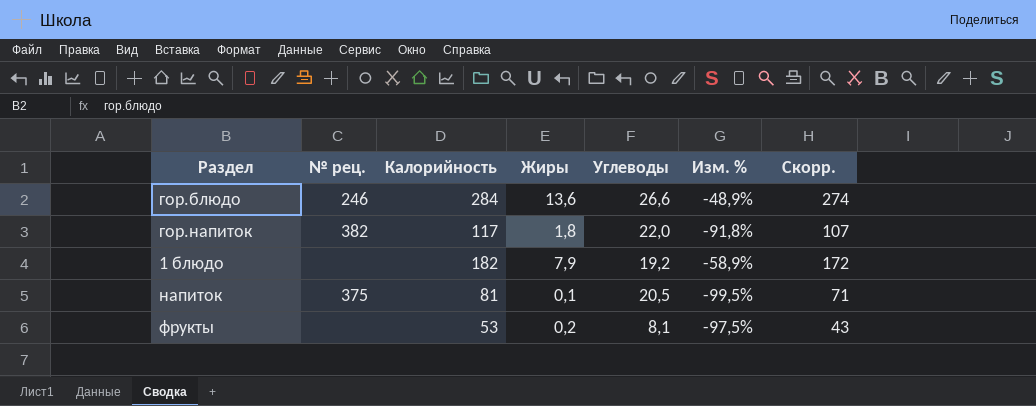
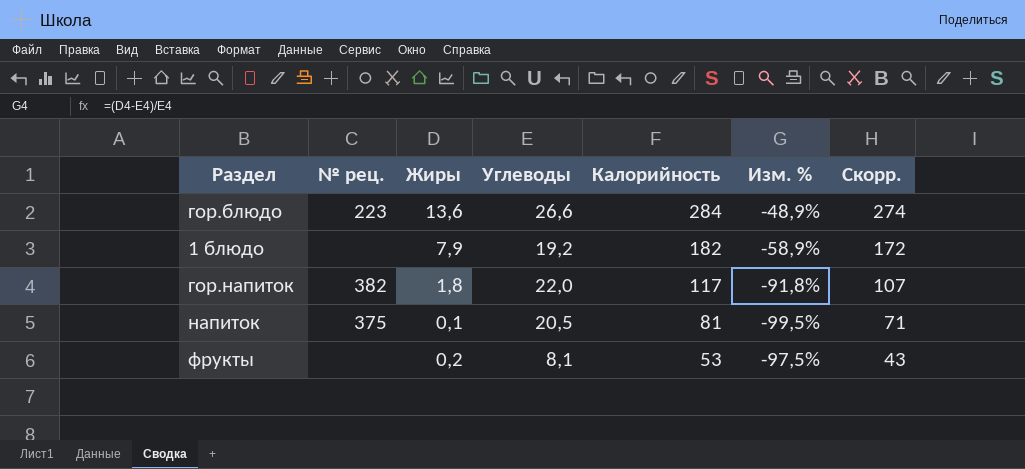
row order: none -> Калорийность descending
column Калорийность | position: 3 -> 5
гор.блюдо | № рец.: 246 -> 223

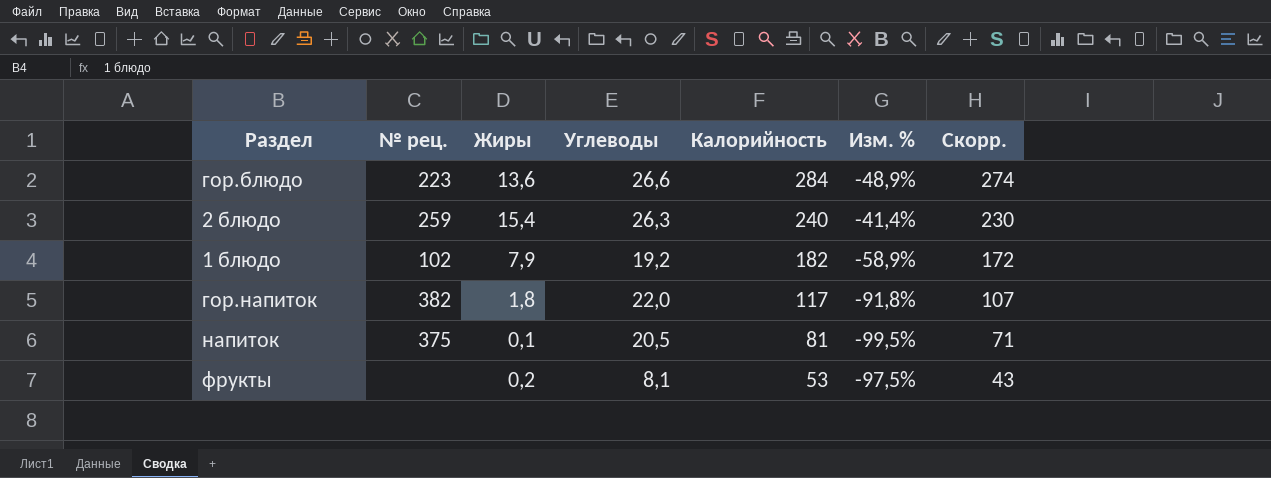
row 2 блюдо: none -> 259 | 15,4 | 26,3 | 240 | -41,4% | 230
1 блюдо | № рец.: none -> 102

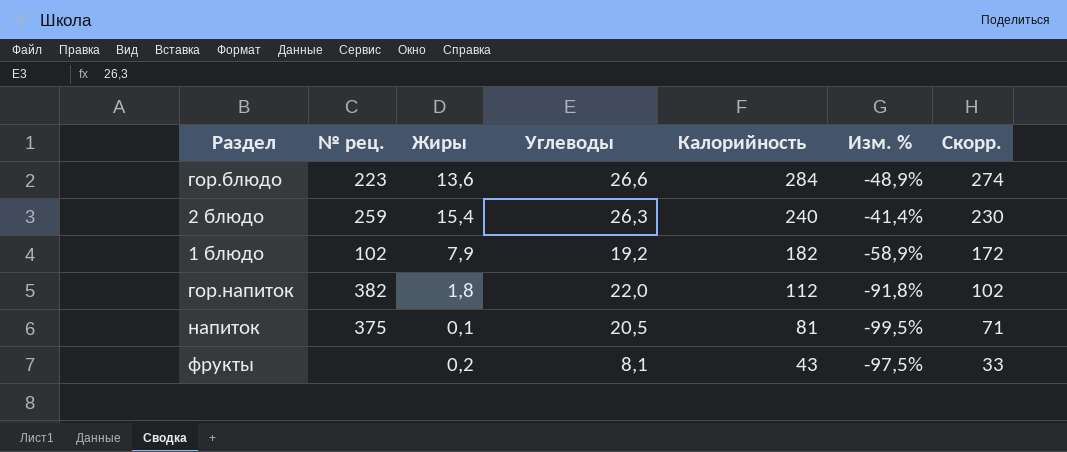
гор.напиток | Калорийность: 117 -> 112
гор.напиток | Скорр.: 107 -> 102
фрукты | Калорийность: 53 -> 43
фрукты | Скорр.: 43 -> 33

